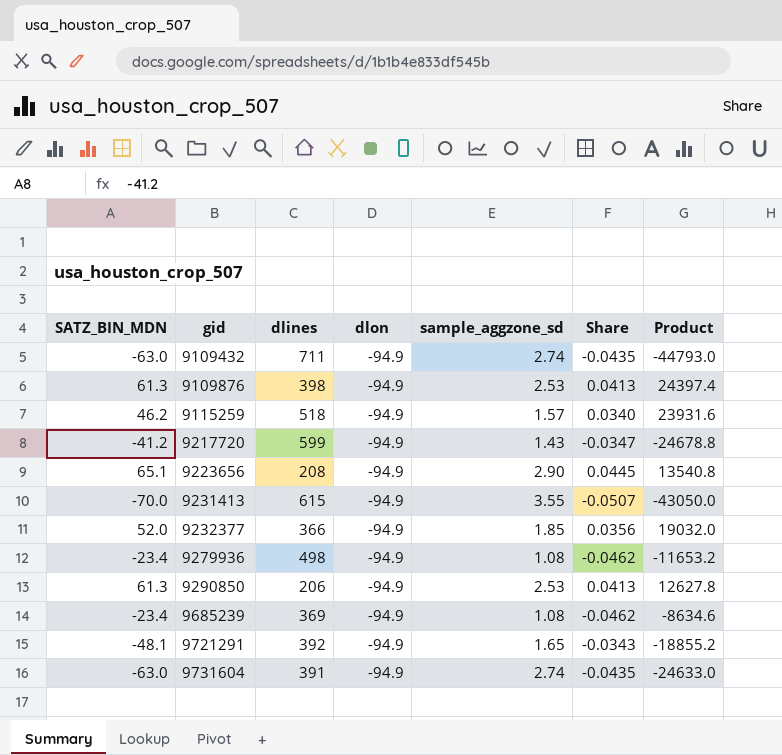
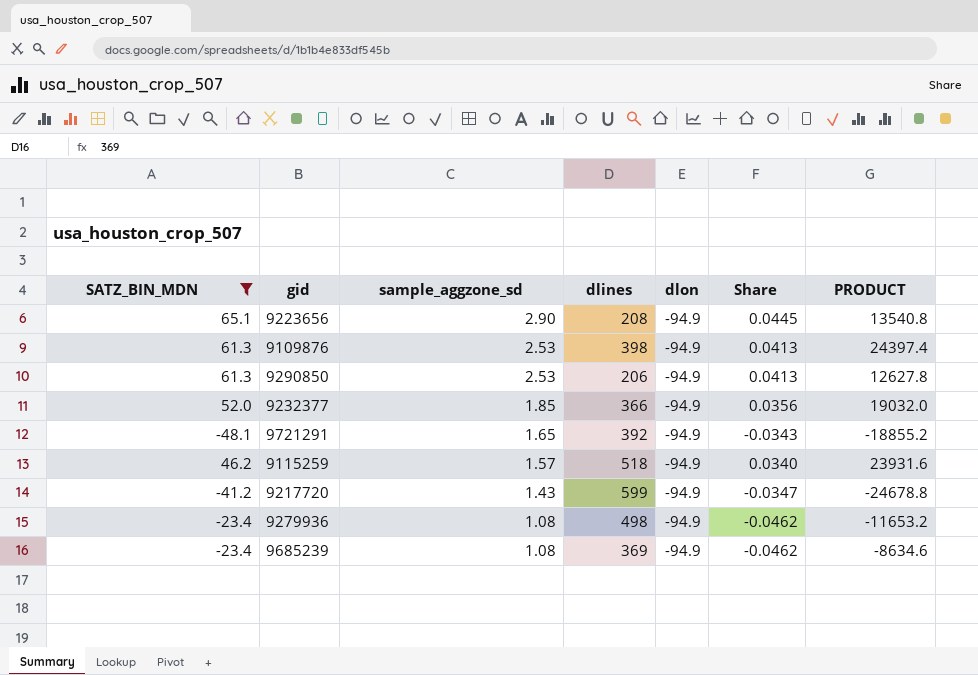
filter: none -> SATZ_BIN_MDN >= -48.1
row order: gid ascending -> sample_aggzone_sd descending
column sample_aggzone_sd | position: 5 -> 3
column name: Product -> PRODUCT

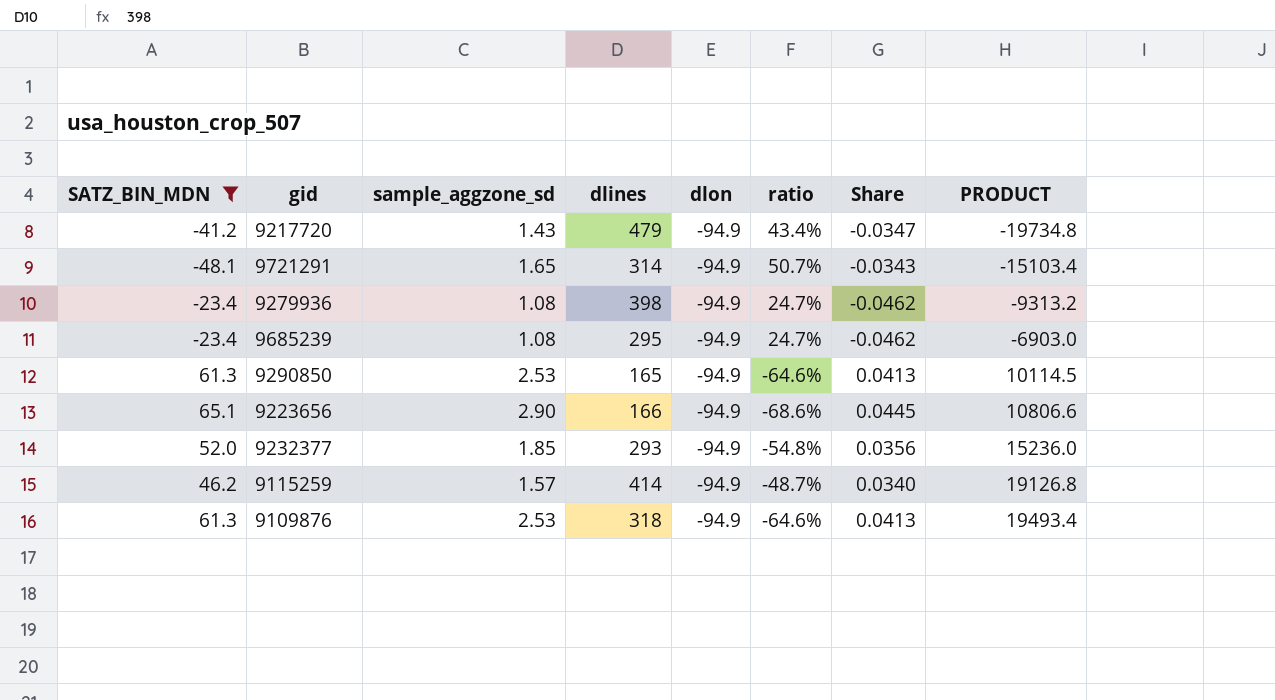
row order: sample_aggzone_sd descending -> PRODUCT ascending
column ratio | formula: none -> [SATZ_BIN_MDN] / [dlon]
9217720 | dlines: 599 -> 479
9217720 | PRODUCT: -24678.8 -> -19734.8
9721291 | dlines: 392 -> 314
9721291 | PRODUCT: -18855.2 -> -15103.4
9279936 | dlines: 498 -> 398
9279936 | PRODUCT: -11653.2 -> -9313.2
9685239 | dlines: 369 -> 295
9685239 | PRODUCT: -8634.6 -> -6903.0
9290850 | dlines: 206 -> 165
9290850 | PRODUCT: 12627.8 -> 10114.5
9223656 | dlines: 208 -> 166
9223656 | PRODUCT: 13540.8 -> 10806.6
9232377 | dlines: 366 -> 293
9232377 | PRODUCT: 19032.0 -> 15236.0
9115259 | dlines: 518 -> 414
9115259 | PRODUCT: 23931.6 -> 19126.8
9109876 | dlines: 398 -> 318
9109876 | PRODUCT: 24397.4 -> 19493.4

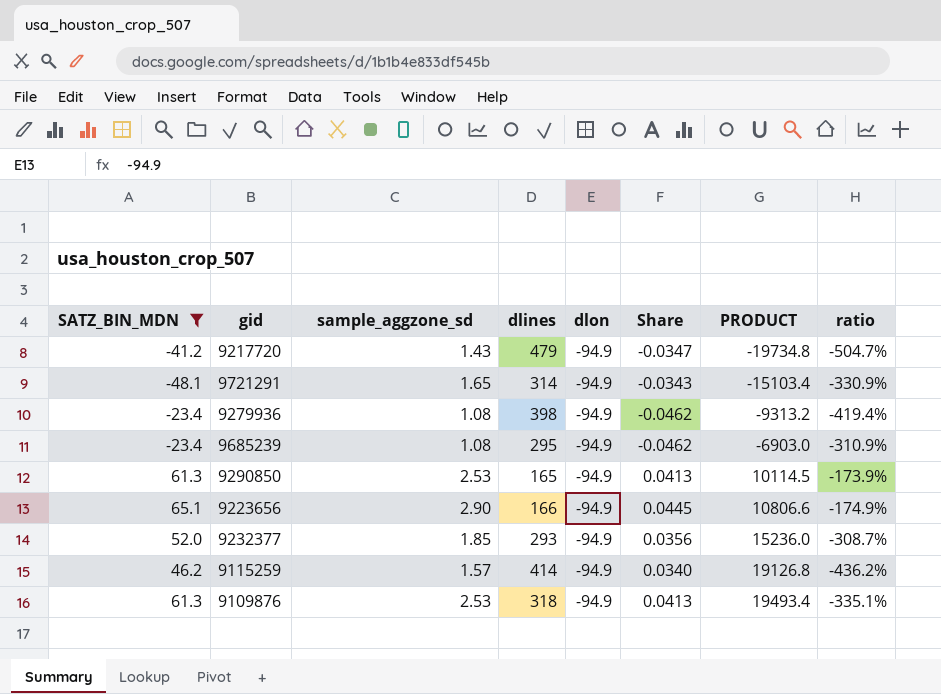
column ratio | formula: [SATZ_BIN_MDN] / [dlon] -> [dlines] / [dlon]
column ratio | position: 6 -> 8

